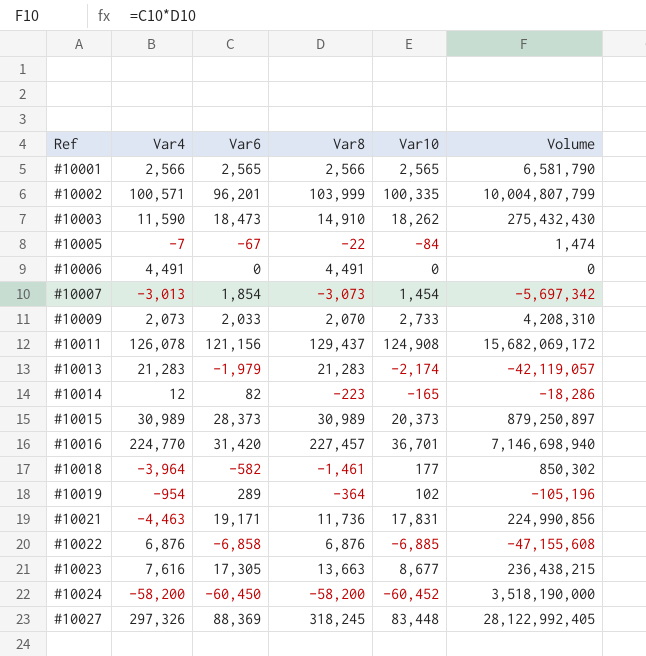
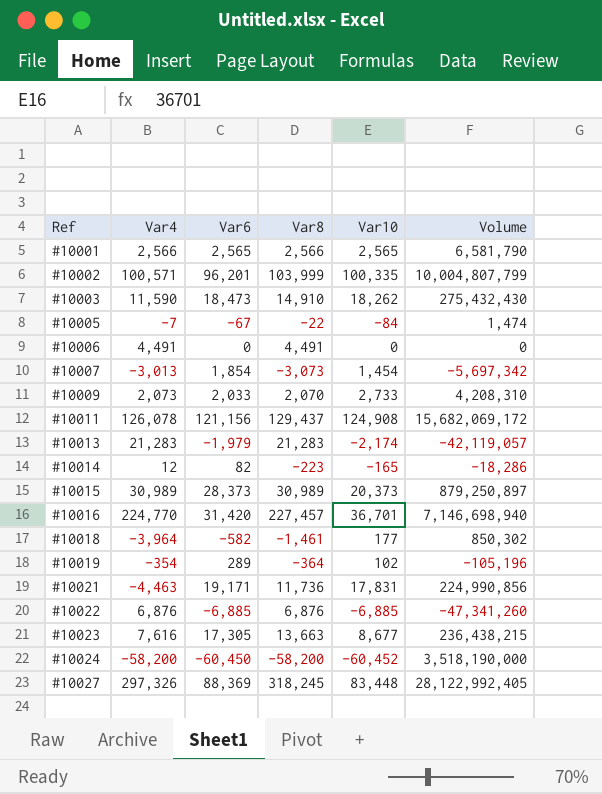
#10019 | Var4: -954 -> -354
#10022 | Var6: -6,858 -> -6,885
#10022 | Volume: -47,155,608 -> -47,341,260

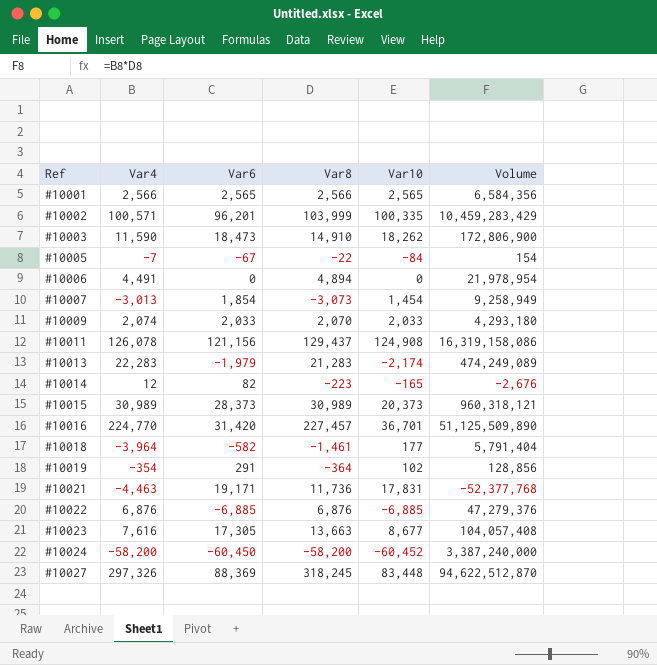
column Volume | formula: [Var6] * [Var8] -> [Var4] * [Var8]
#10006 | Var8: 4,491 -> 4,894
#10009 | Var4: 2,073 -> 2,074
#10009 | Var10: 2,733 -> 2,033
#10013 | Var4: 21,283 -> 22,283
#10019 | Var6: 289 -> 291

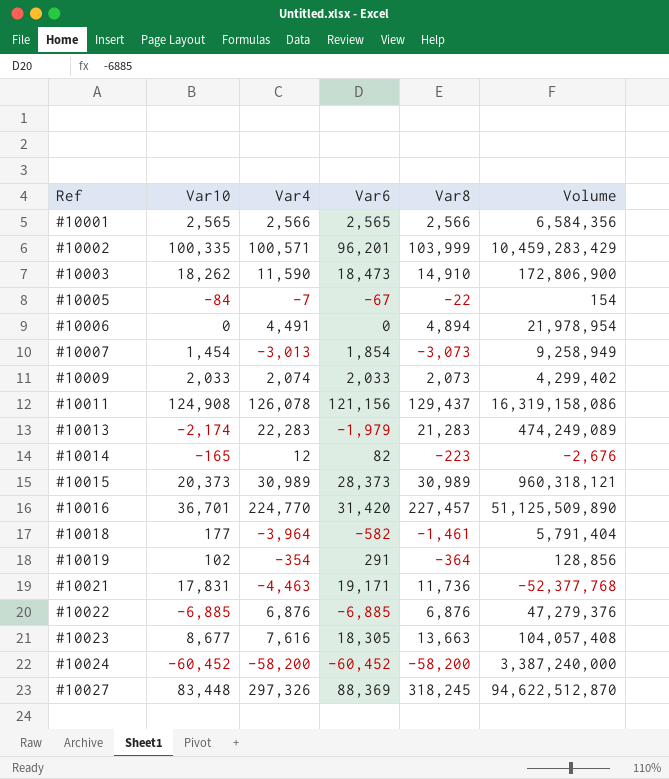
column Var10 | position: 5 -> 2
#10009 | Var8: 2,070 -> 2,073
#10009 | Volume: 4,293,180 -> 4,299,402
#10023 | Var6: 17,305 -> 18,305
#10024 | Var6: -60,450 -> -60,452

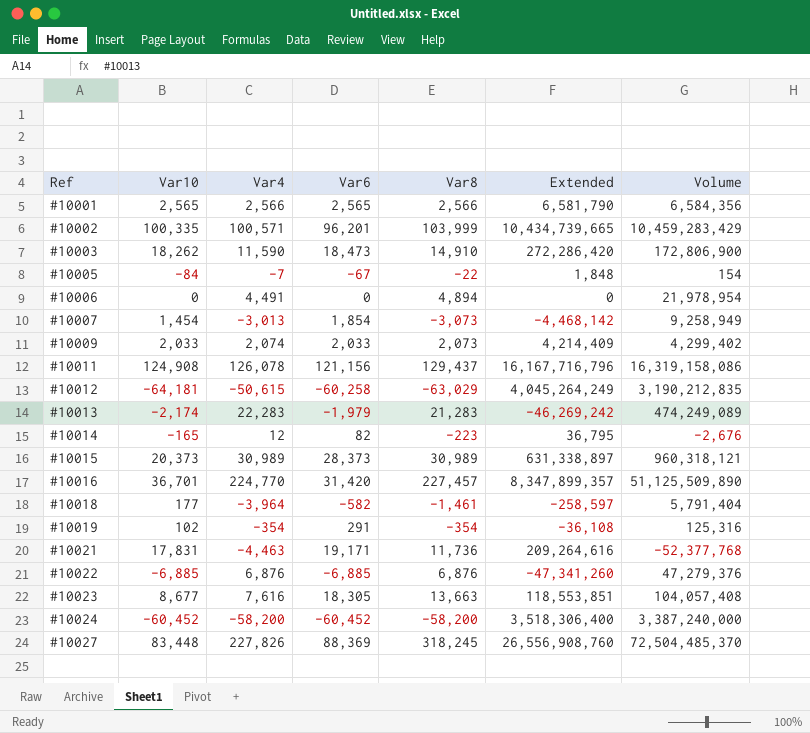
column Extended | formula: none -> [Var10] * [Var8]
row #10012: none -> -64,181 | -50,615 | -60,258 | -63,029 | 4,045,264,249 | 3,190,212,835
#10019 | Var8: -364 -> -354
#10019 | Volume: 128,856 -> 125,316
#10027 | Var4: 297,326 -> 227,826
#10027 | Volume: 94,622,512,870 -> 72,504,485,370

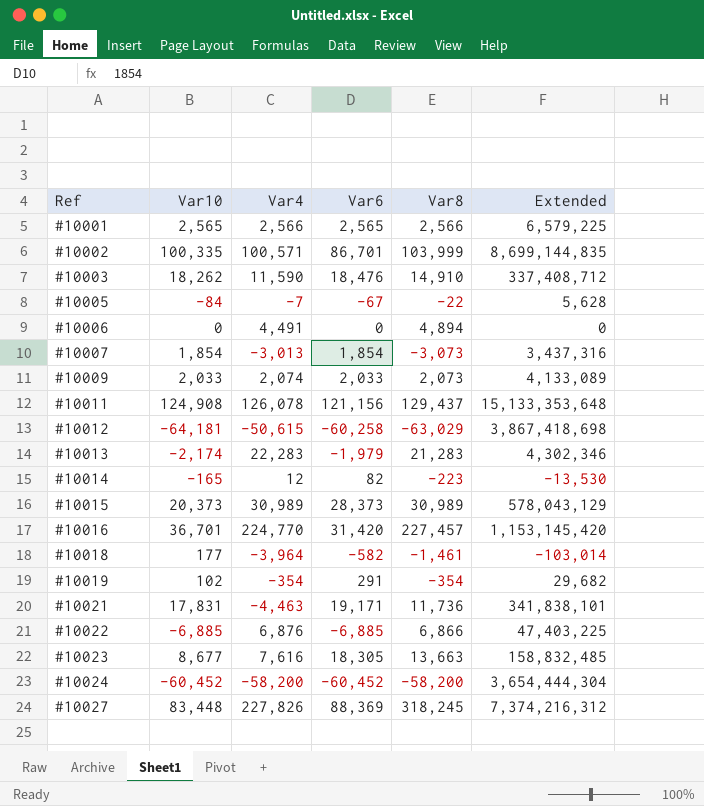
column Volume | formula: [Var4] * [Var8] -> none
column Extended | formula: [Var10] * [Var8] -> [Var10] * [Var6]
#10002 | Var6: 96,201 -> 86,701
#10003 | Var6: 18,473 -> 18,476
#10007 | Var10: 1,454 -> 1,854
#10022 | Var8: 6,876 -> 6,866

